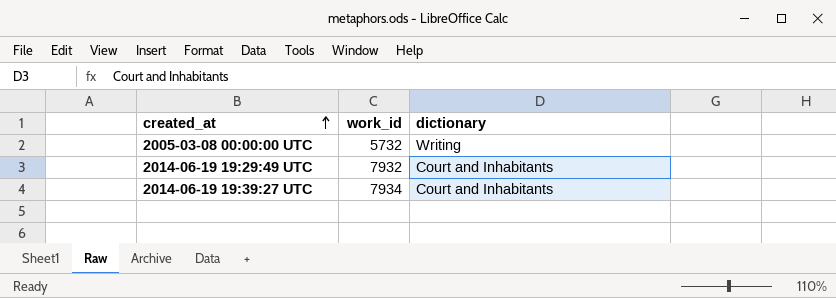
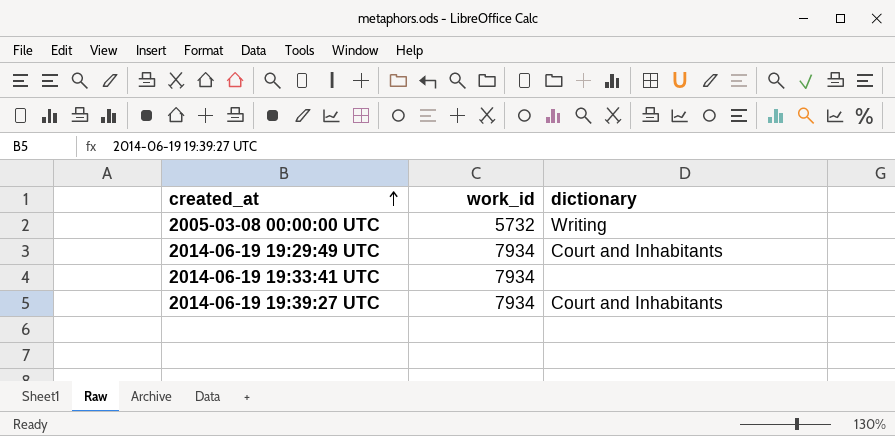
2014-06-19 19:29:49 UTC | work_id: 7932 -> 7934
row 2014-06-19 19:33:41 UTC: none -> 7934 | none

